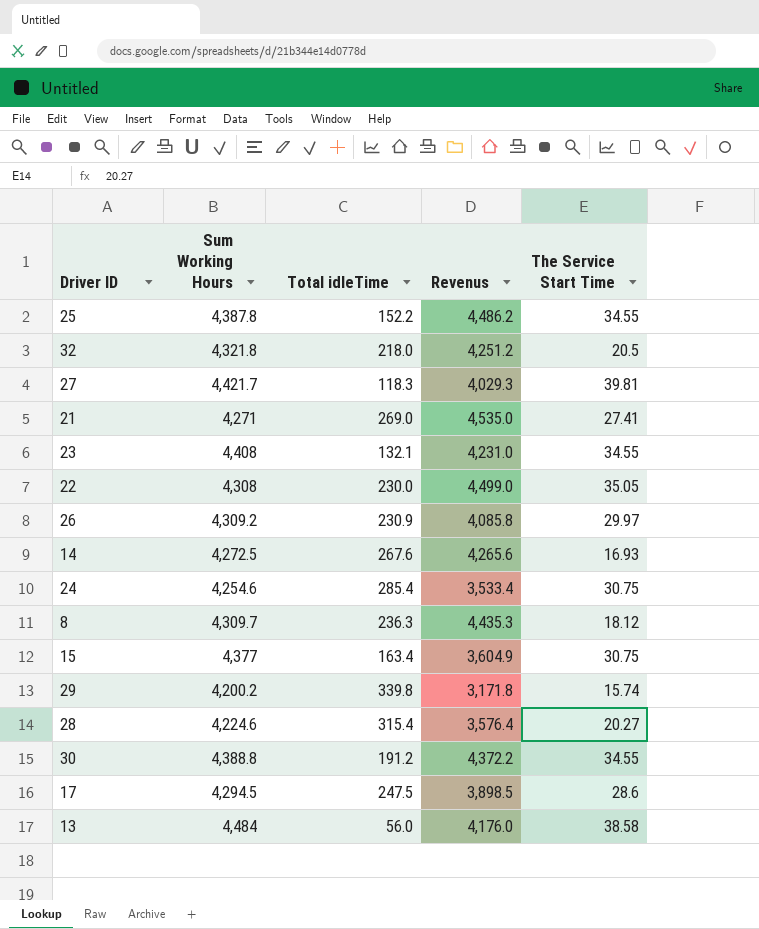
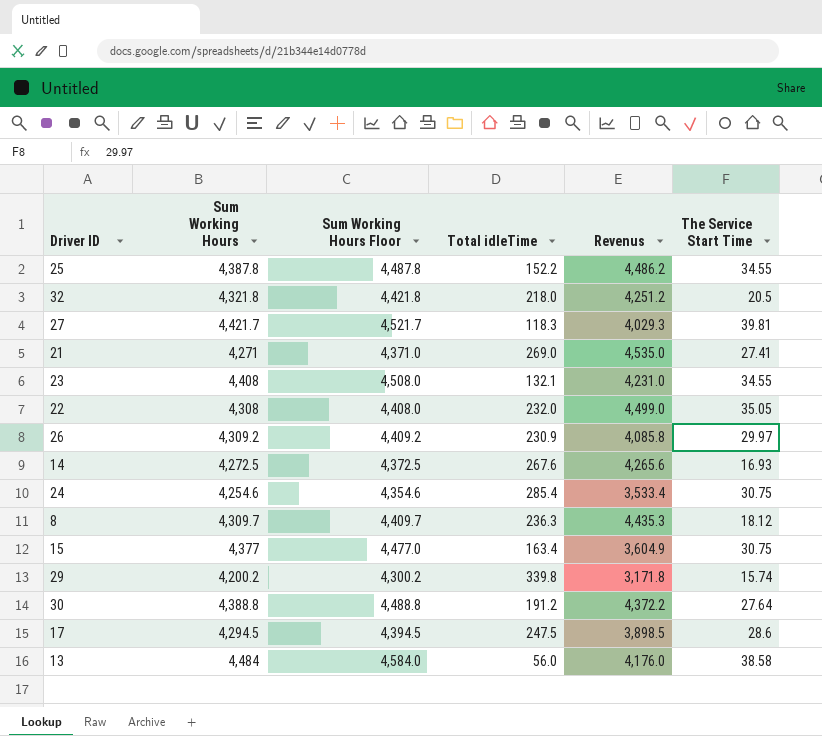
column Sum Working Hours Floor | formula: none -> [Sum Working Hours] + 100
row 28: 4,224.6 | 315.4 | 3,576.4 | 20.27 -> none
22 | Total idleTime: 230.0 -> 232.0
30 | The Service Start Time: 34.55 -> 27.64

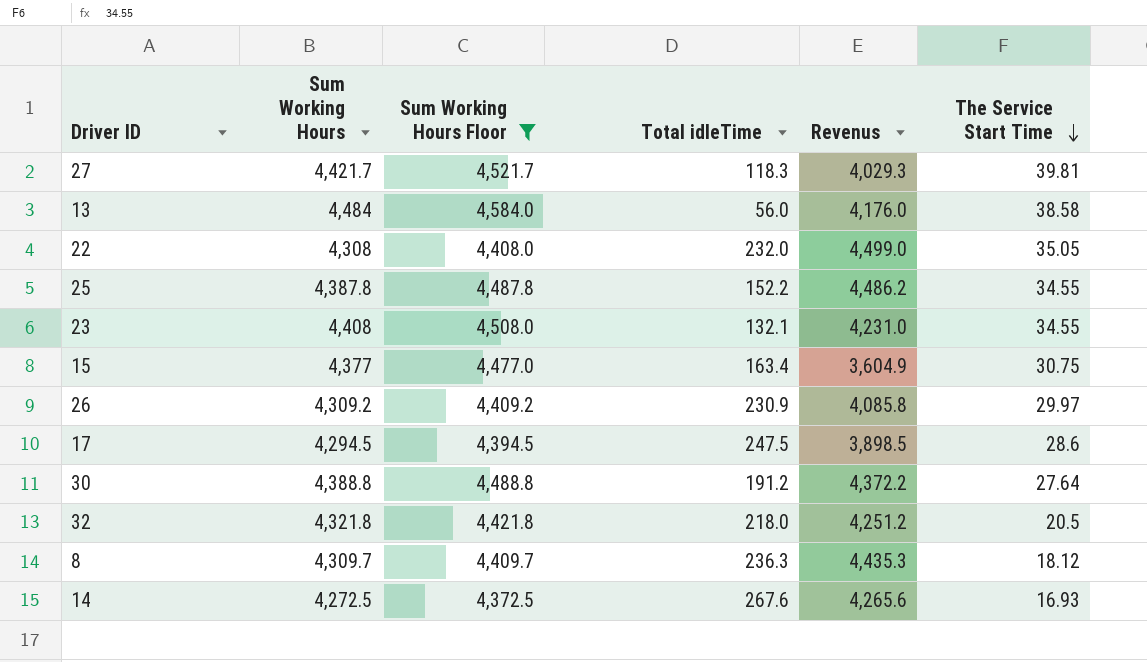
filter: none -> Sum Working Hours Floor >= 4,372.5
row order: none -> The Service Start Time descending

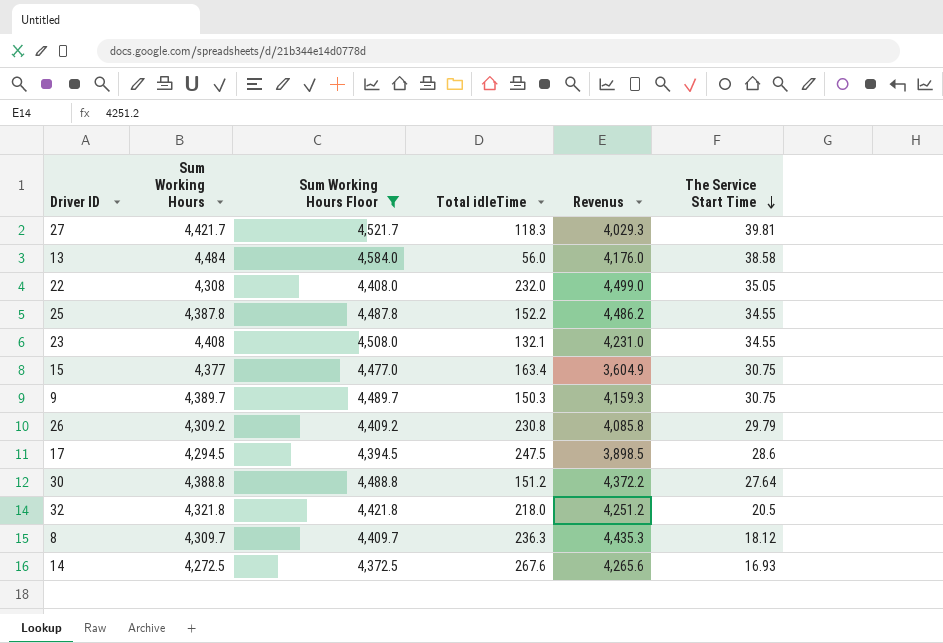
row 9: none -> 4,389.7 | 4,489.7 | 150.3 | 4,159.3 | 30.75
26 | Total idleTime: 230.9 -> 230.8
26 | The Service Start Time: 29.97 -> 29.79
30 | Total idleTime: 191.2 -> 151.2

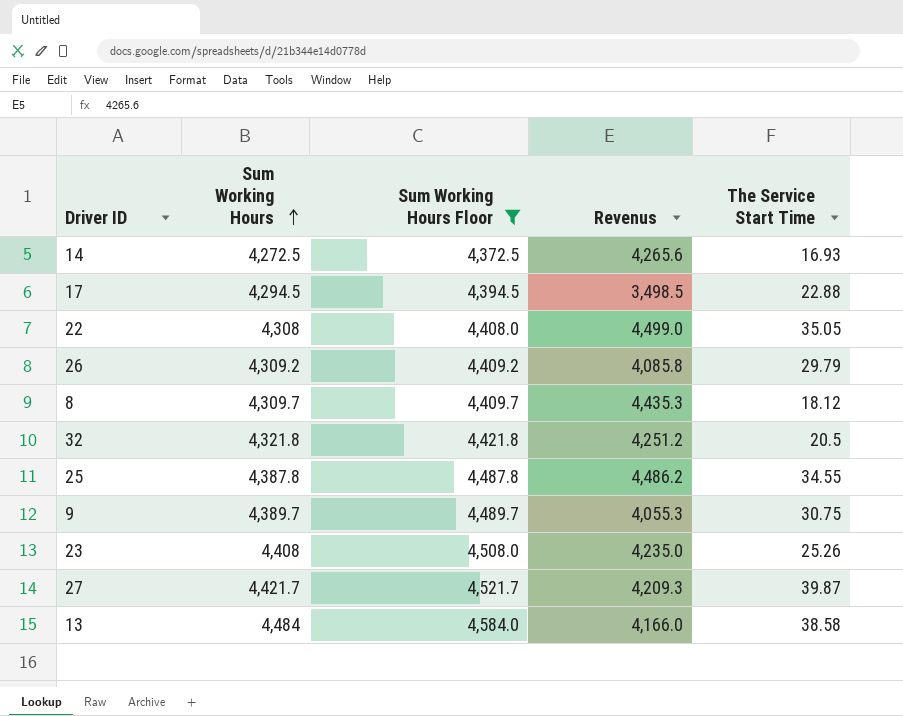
row order: The Service Start Time descending -> Sum Working Hours ascending
column Total idleTime | position: 4 -> none
row 15: 4,377 | 4,477.0 | 163.4 | 3,604.9 | 30.75 -> none
row 30: 4,388.8 | 4,488.8 | 151.2 | 4,372.2 | 27.64 -> none
17 | Revenus: 3,898.5 -> 3,498.5
17 | The Service Start Time: 28.6 -> 22.88
9 | Revenus: 4,159.3 -> 4,055.3
23 | Revenus: 4,231.0 -> 4,235.0
23 | The Service Start Time: 34.55 -> 25.26
27 | Revenus: 4,029.3 -> 4,209.3
27 | The Service Start Time: 39.81 -> 39.87
13 | Revenus: 4,176.0 -> 4,166.0

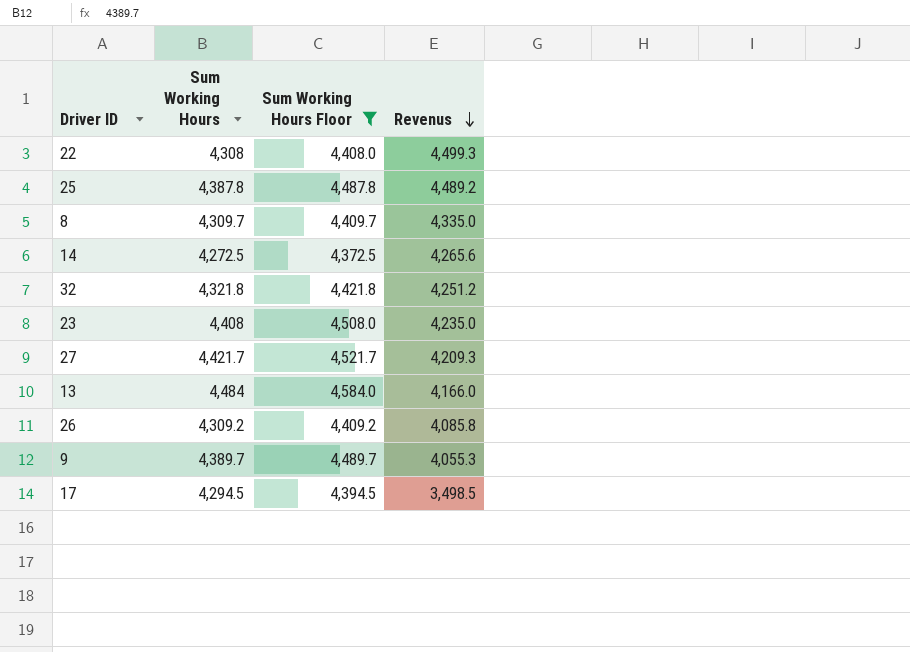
row order: Sum Working Hours ascending -> Revenus descending
column The Service Start Time | position: 5 -> none
22 | Revenus: 4,499.0 -> 4,499.3
25 | Revenus: 4,486.2 -> 4,489.2
8 | Revenus: 4,435.3 -> 4,335.0

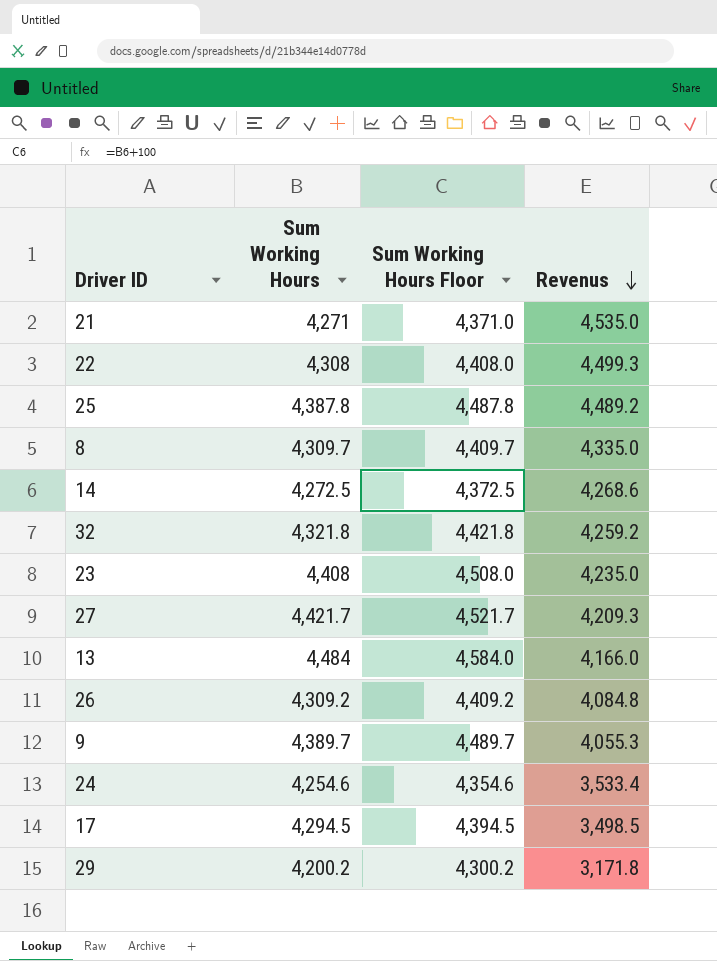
filter: Sum Working Hours Floor >= 4,372.5 -> none
14 | Revenus: 4,265.6 -> 4,268.6
32 | Revenus: 4,251.2 -> 4,259.2
26 | Revenus: 4,085.8 -> 4,084.8

